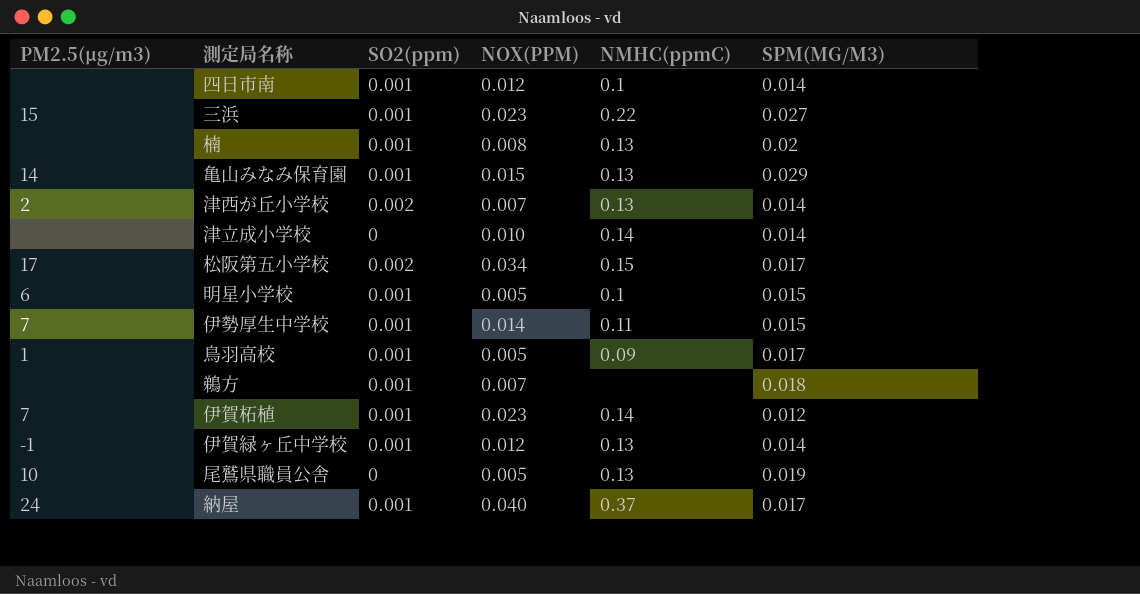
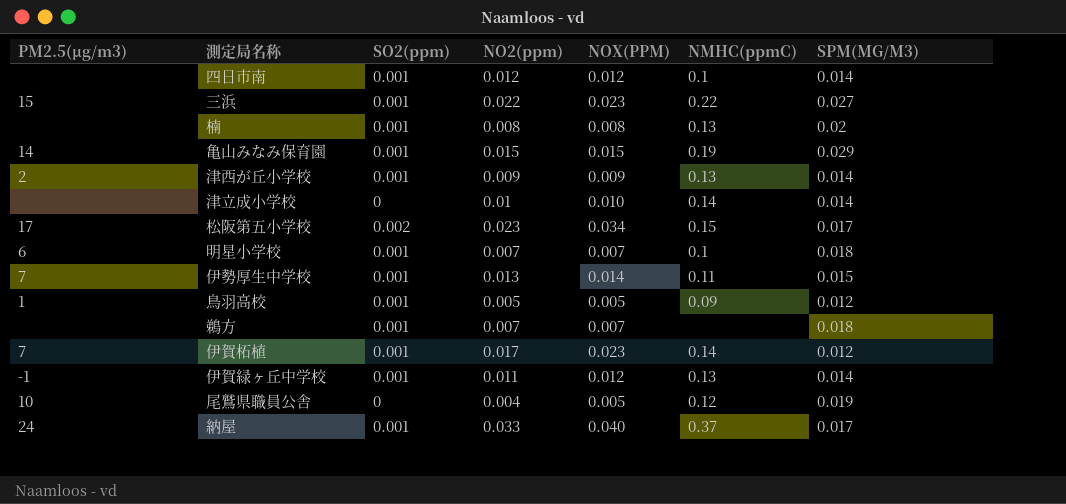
column NO2(ppm) | position: none -> 4
亀山みなみ保育園 | NMHC(ppmC): 0.13 -> 0.19
津西が丘小学校 | SO2(ppm): 0.002 -> 0.001
津西が丘小学校 | NOX(PPM): 0.007 -> 0.009
明星小学校 | NOX(PPM): 0.005 -> 0.007
明星小学校 | SPM(MG/M3): 0.015 -> 0.018
鳥羽高校 | SPM(MG/M3): 0.017 -> 0.012
尾鷲県職員公舎 | NMHC(ppmC): 0.13 -> 0.12

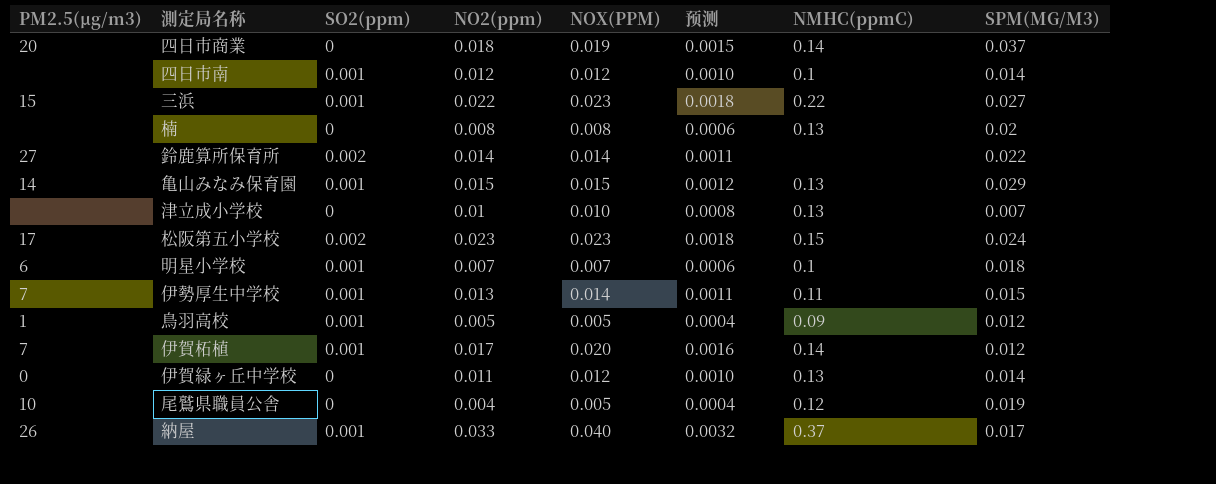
column 预测 | formula: none -> [NOX(PPM)] * 0.08
row 津西が丘小学校: 2 | 0.001 | 0.009 | 0.009 | 0.13 | 0.014 -> none
row 鵜方: none | 0.001 | 0.007 | 0.007 | none | 0.018 -> none
row 四日市商業: none -> 20 | 0 | 0.018 | 0.019 | 0.0015 | 0.14 | 0.037
楠 | SO2(ppm): 0.001 -> 0
row 鈴鹿算所保育所: none -> 27 | 0.002 | 0.014 | 0.014 | 0.0011 | none | 0.022
亀山みなみ保育園 | NMHC(ppmC): 0.19 -> 0.13
津立成小学校 | NMHC(ppmC): 0.14 -> 0.13
津立成小学校 | SPM(MG/M3): 0.014 -> 0.007
松阪第五小学校 | NOX(PPM): 0.034 -> 0.023
松阪第五小学校 | SPM(MG/M3): 0.017 -> 0.024
伊賀柘植 | NOX(PPM): 0.023 -> 0.020
伊賀緑ヶ丘中学校 | PM2.5(μg/m3): -1 -> 0
伊賀緑ヶ丘中学校 | SO2(ppm): 0.001 -> 0
納屋 | PM2.5(μg/m3): 24 -> 26

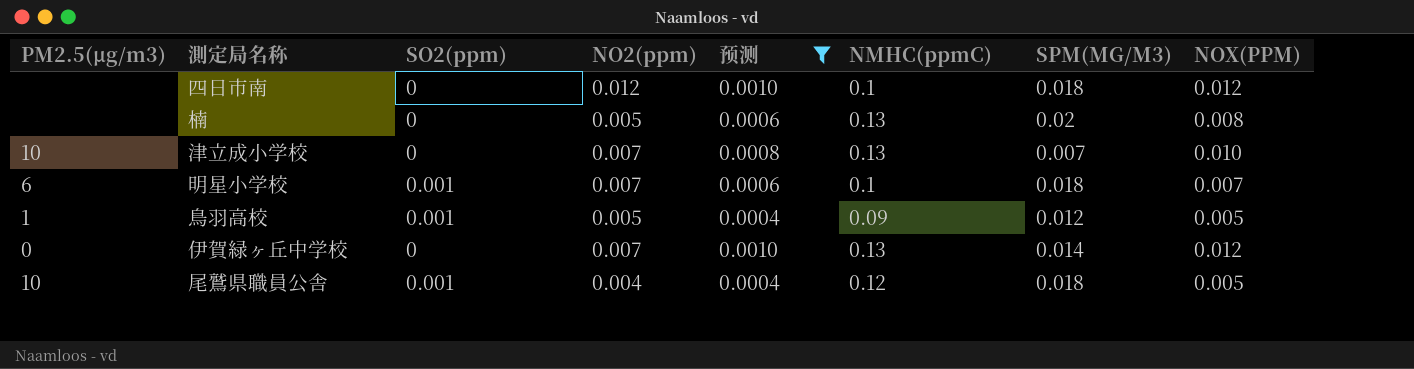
filter: none -> 预测 <= 0.0010
column NOX(PPM) | position: 5 -> 8
四日市南 | SO2(ppm): 0.001 -> 0
四日市南 | SPM(MG/M3): 0.014 -> 0.018
楠 | NO2(ppm): 0.008 -> 0.005
津立成小学校 | PM2.5(μg/m3): none -> 10
津立成小学校 | NO2(ppm): 0.01 -> 0.007
伊賀緑ヶ丘中学校 | NO2(ppm): 0.011 -> 0.007
尾鷲県職員公舎 | SO2(ppm): 0 -> 0.001
尾鷲県職員公舎 | SPM(MG/M3): 0.019 -> 0.018

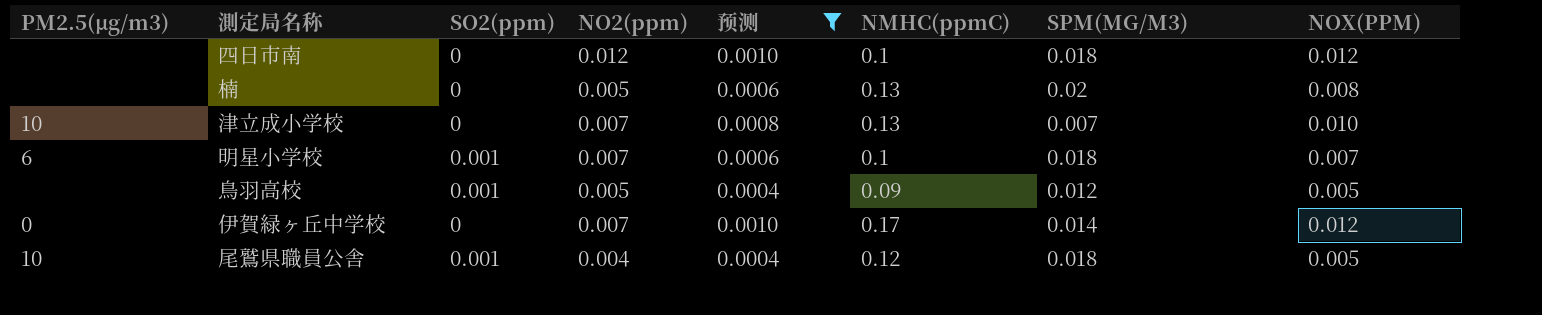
鳥羽高校 | PM2.5(μg/m3): 1 -> none
伊賀緑ヶ丘中学校 | NMHC(ppmC): 0.13 -> 0.17

